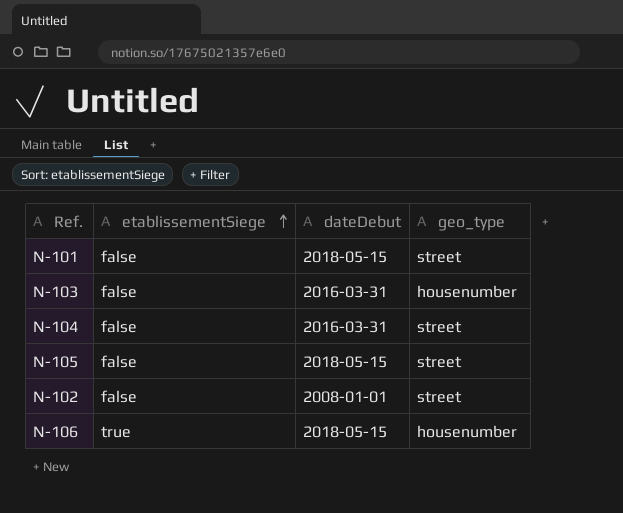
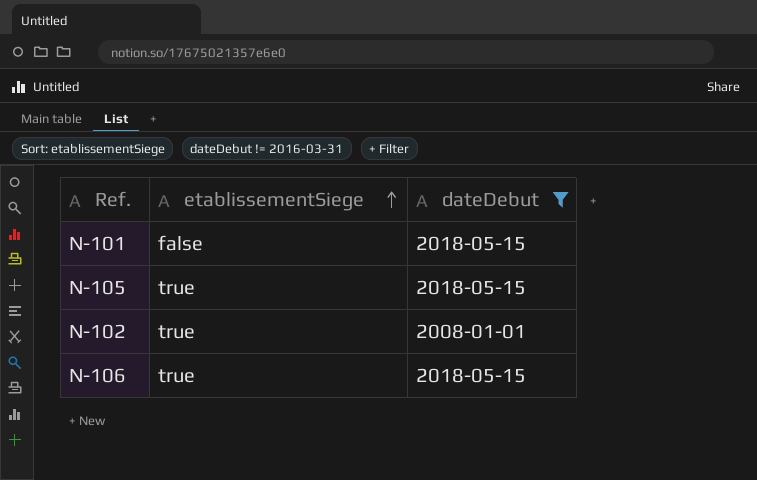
filter: none -> dateDebut != 2016-03-31
column geo_type | position: 4 -> none
N-105 | etablissementSiege: false -> true
N-102 | etablissementSiege: false -> true

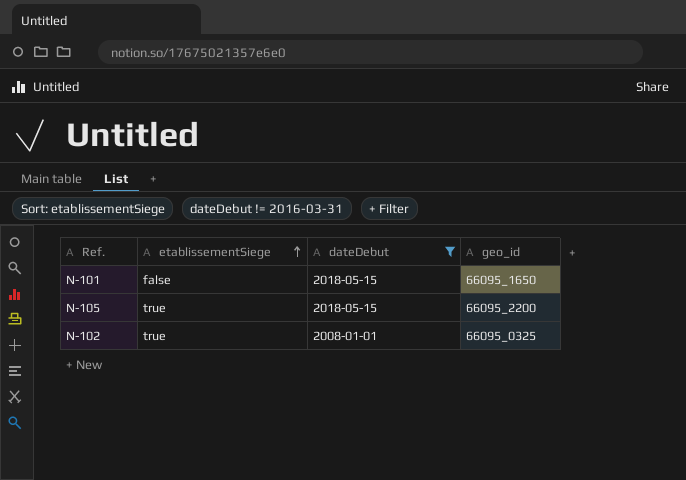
column geo_id | position: none -> 4
row N-106: true | 2018-05-15 -> none

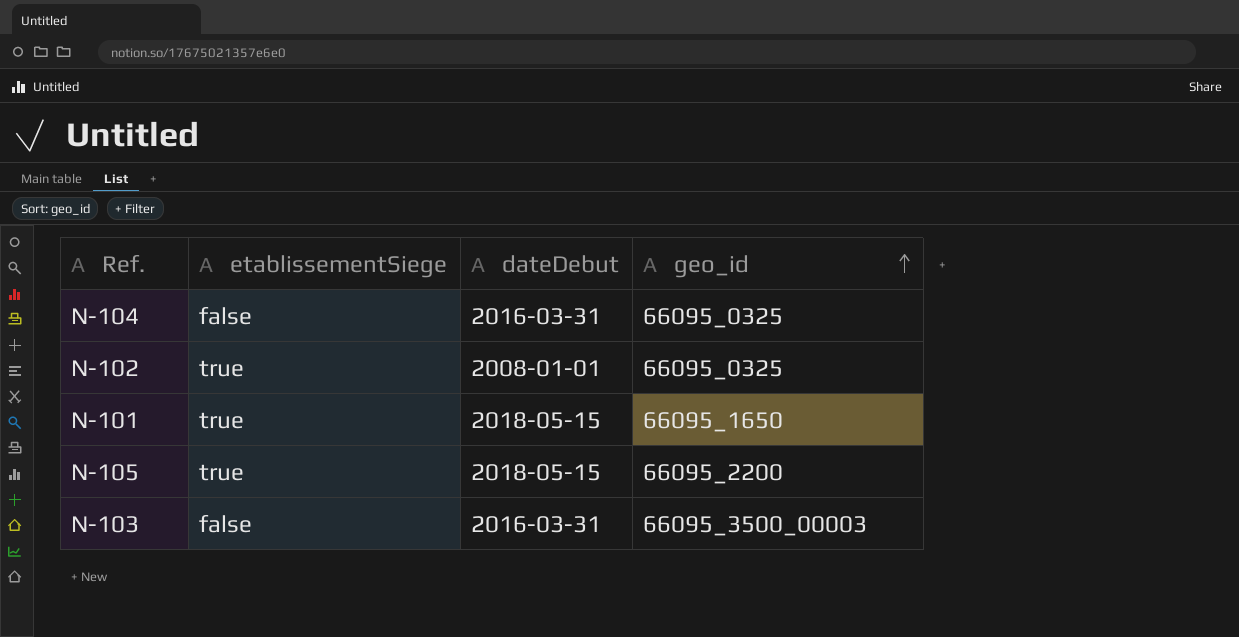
filter: dateDebut != 2016-03-31 -> none
row order: etablissementSiege ascending -> geo_id ascending
N-101 | etablissementSiege: false -> true

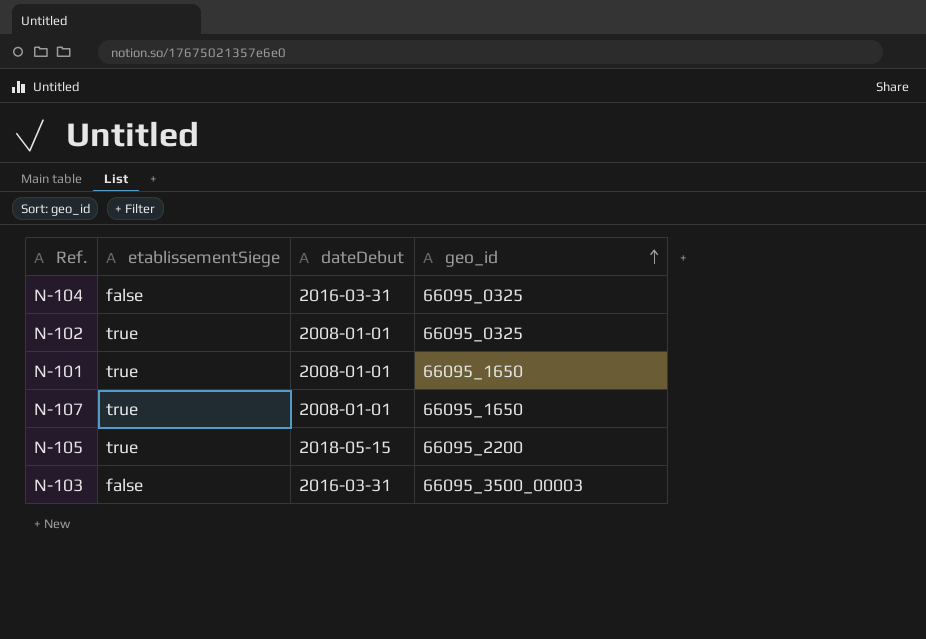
N-101 | dateDebut: 2018-05-15 -> 2008-01-01
row N-107: none -> true | 2008-01-01 | 66095_1650

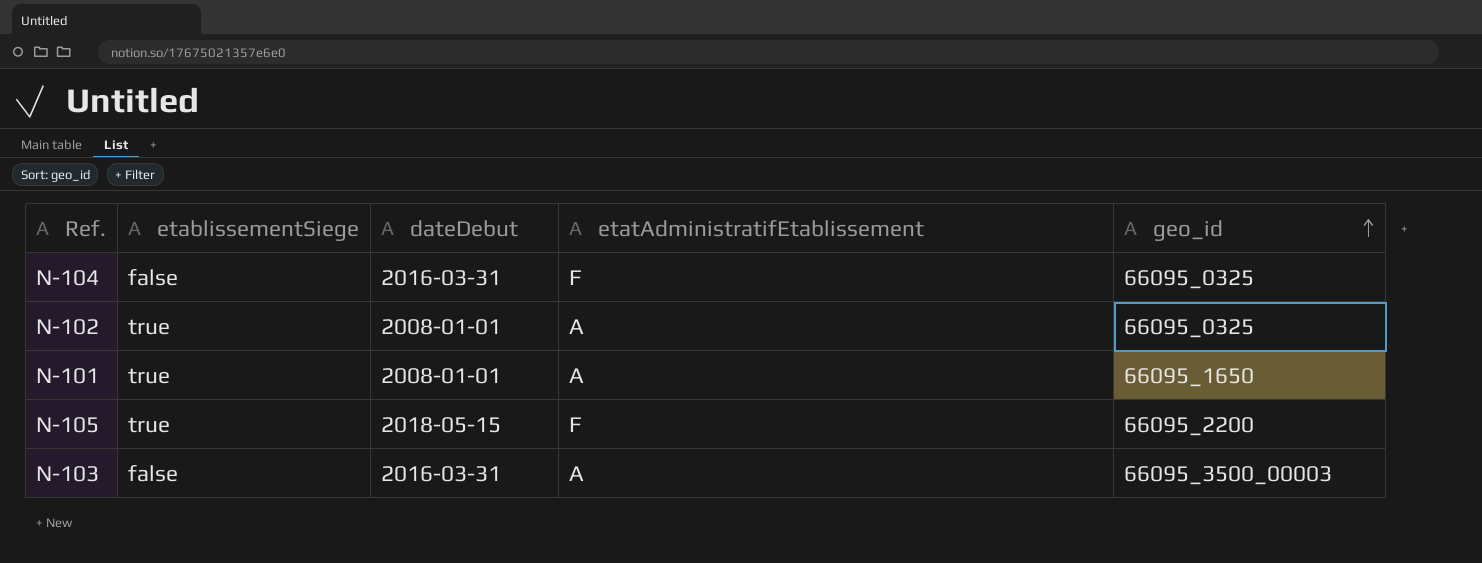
column etatAdministratifEtablissement | position: none -> 4
row N-107: true | 2008-01-01 | 66095_1650 -> none

